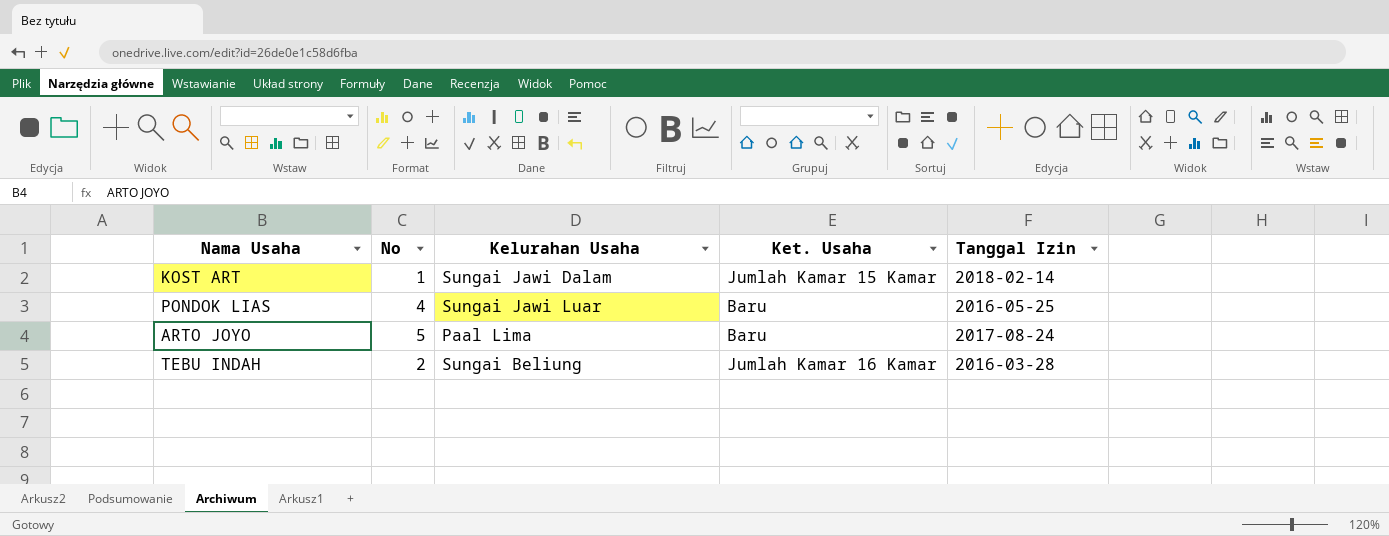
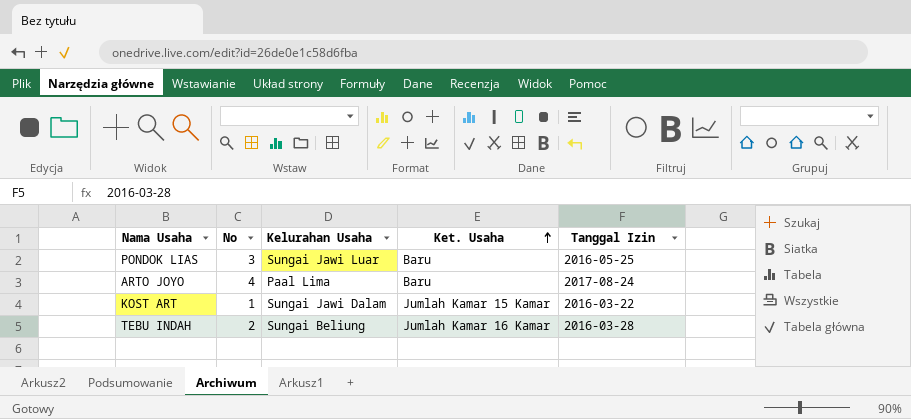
row order: none -> Ket. Usaha ascending
PONDOK LIAS | No: 4 -> 3
ARTO JOYO | No: 5 -> 4
KOST ART | Tanggal Izin: 2018-02-14 -> 2016-03-22

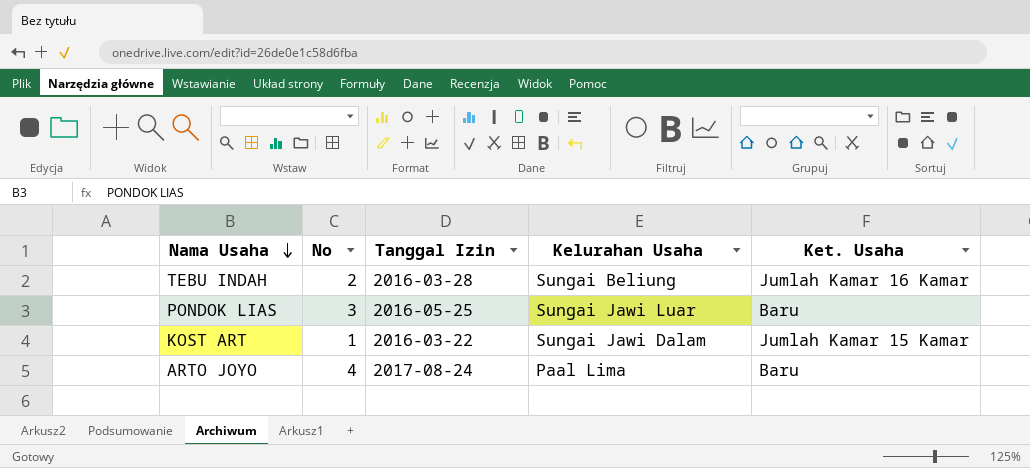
row order: Ket. Usaha ascending -> Nama Usaha descending
column Tanggal Izin | position: 5 -> 3

